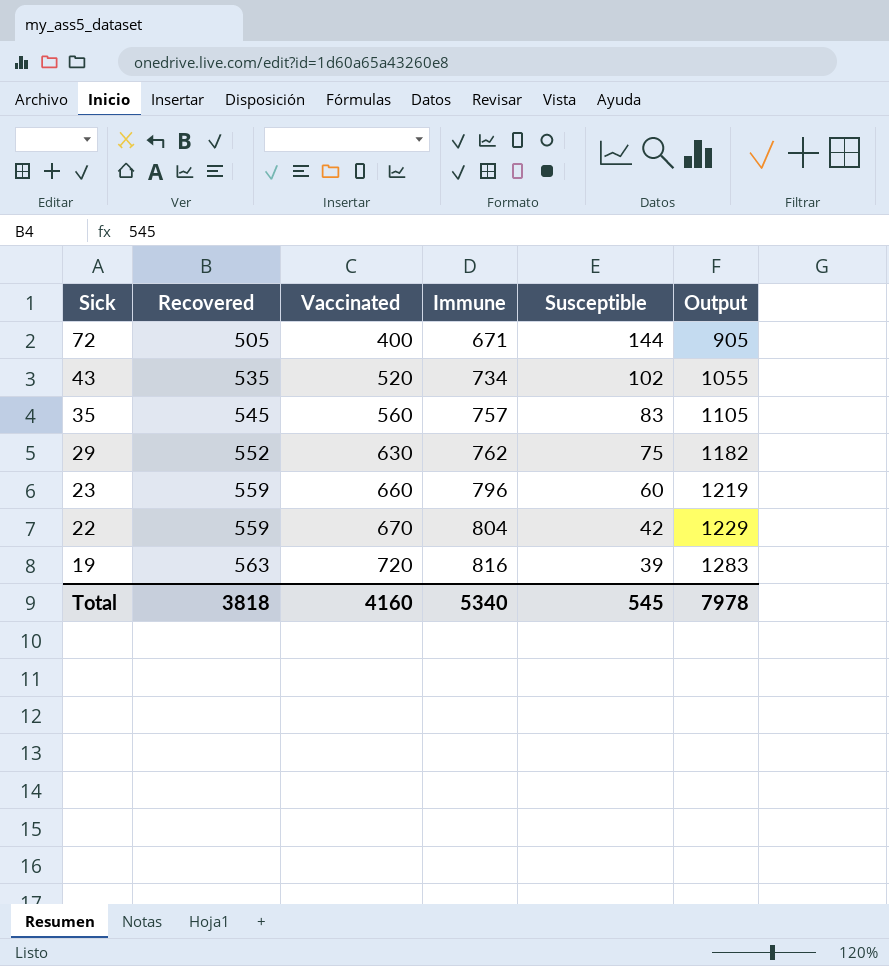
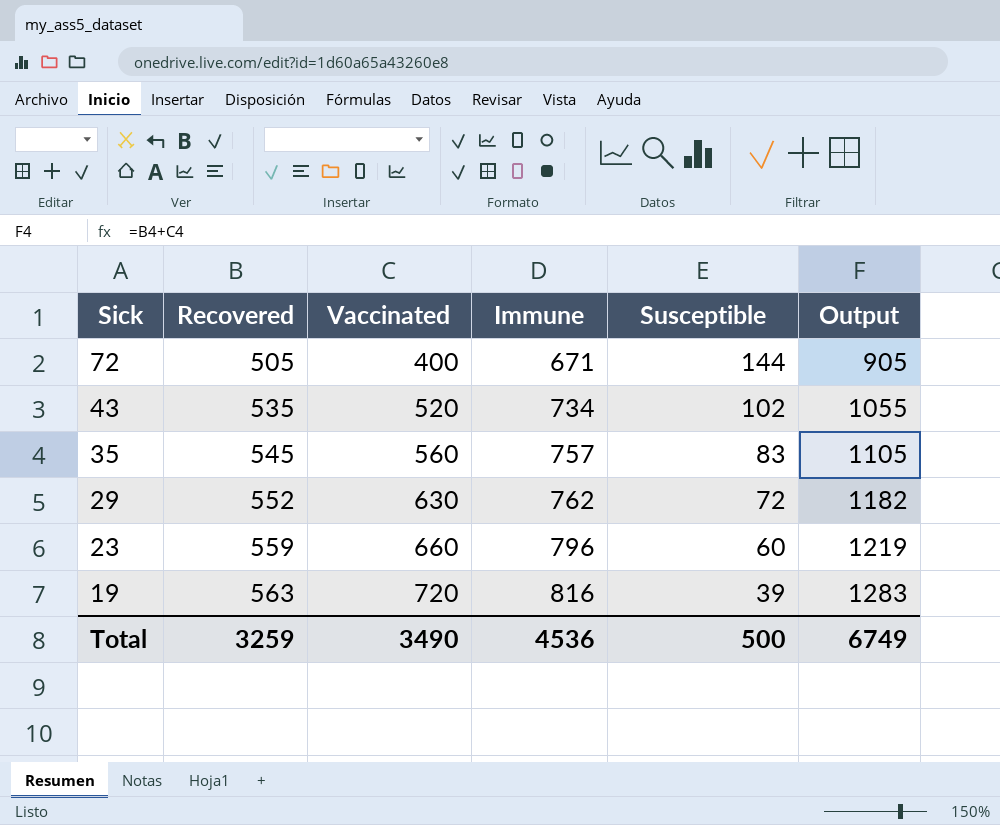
row 22: 559 | 670 | 804 | 42 | 1229 -> none
29 | Susceptible: 75 -> 72
Total | Recovered: 3818 -> 3259
Total | Vaccinated: 4160 -> 3490
Total | Immune: 5340 -> 4536
Total | Susceptible: 545 -> 500
Total | Output: 7978 -> 6749

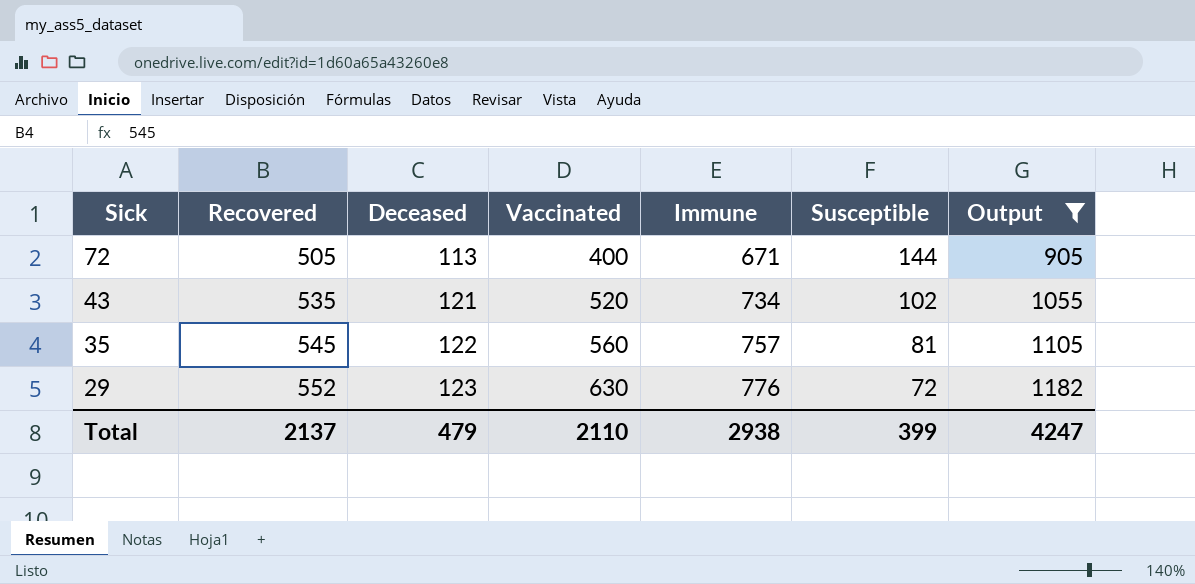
filter: none -> Output <= 1182
column Deceased | position: none -> 3
35 | Susceptible: 83 -> 81
29 | Immune: 762 -> 776
Total | Recovered: 3259 -> 2137
Total | Vaccinated: 3490 -> 2110
Total | Immune: 4536 -> 2938
Total | Susceptible: 500 -> 399
Total | Output: 6749 -> 4247

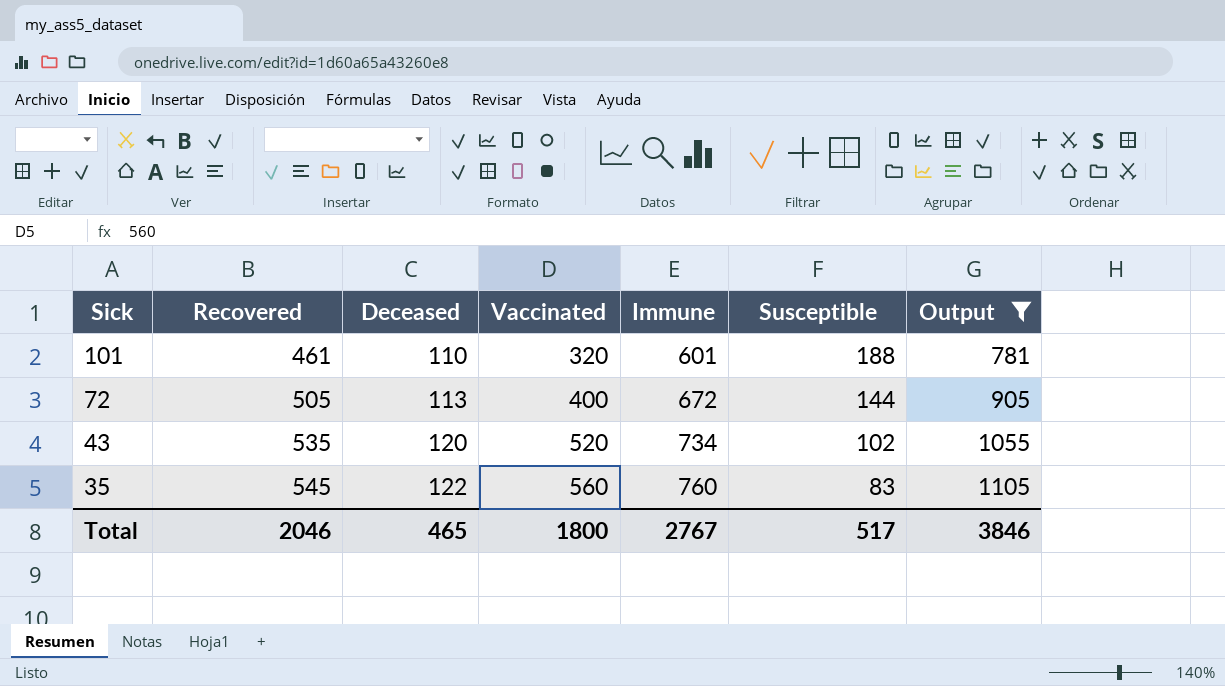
row 29: 552 | 123 | 630 | 776 | 72 | 1182 -> none
row 101: none -> 461 | 110 | 320 | 601 | 188 | 781
72 | Immune: 671 -> 672
43 | Deceased: 121 -> 120
35 | Immune: 757 -> 760
35 | Susceptible: 81 -> 83
Total | Recovered: 2137 -> 2046
Total | Deceased: 479 -> 465
Total | Vaccinated: 2110 -> 1800
Total | Immune: 2938 -> 2767
Total | Susceptible: 399 -> 517
Total | Output: 4247 -> 3846

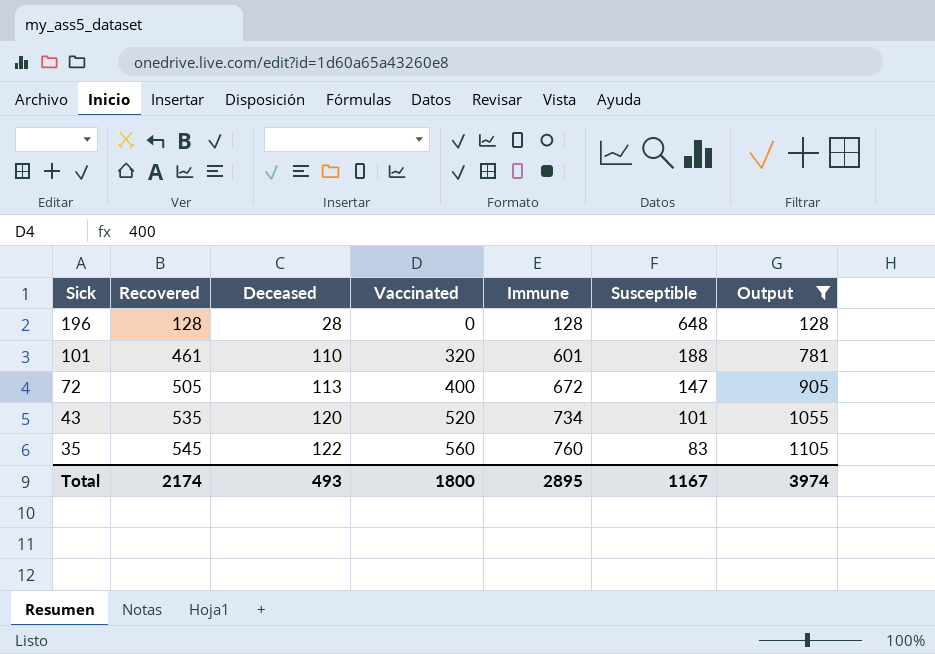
row 196: none -> 128 | 28 | 0 | 128 | 648 | 128
72 | Susceptible: 144 -> 147
43 | Susceptible: 102 -> 101
Total | Recovered: 2046 -> 2174
Total | Deceased: 465 -> 493
Total | Immune: 2767 -> 2895
Total | Susceptible: 517 -> 1167
Total | Output: 3846 -> 3974

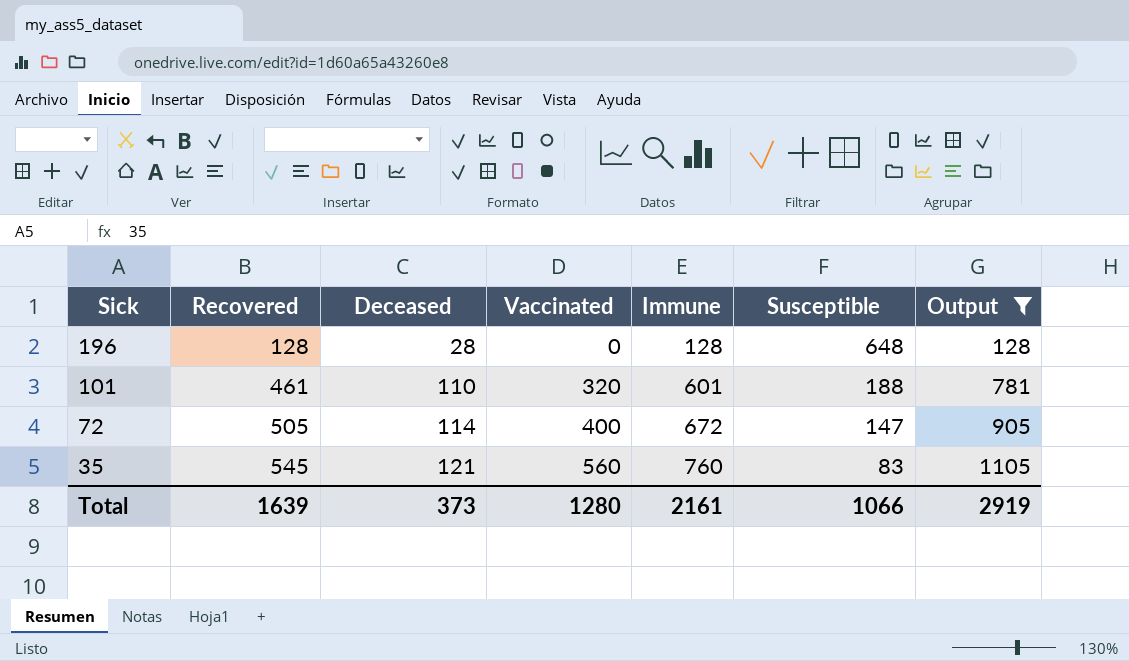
row 43: 535 | 120 | 520 | 734 | 101 | 1055 -> none
72 | Deceased: 113 -> 114
35 | Deceased: 122 -> 121
Total | Recovered: 2174 -> 1639
Total | Deceased: 493 -> 373
Total | Vaccinated: 1800 -> 1280
Total | Immune: 2895 -> 2161
Total | Susceptible: 1167 -> 1066
Total | Output: 3974 -> 2919

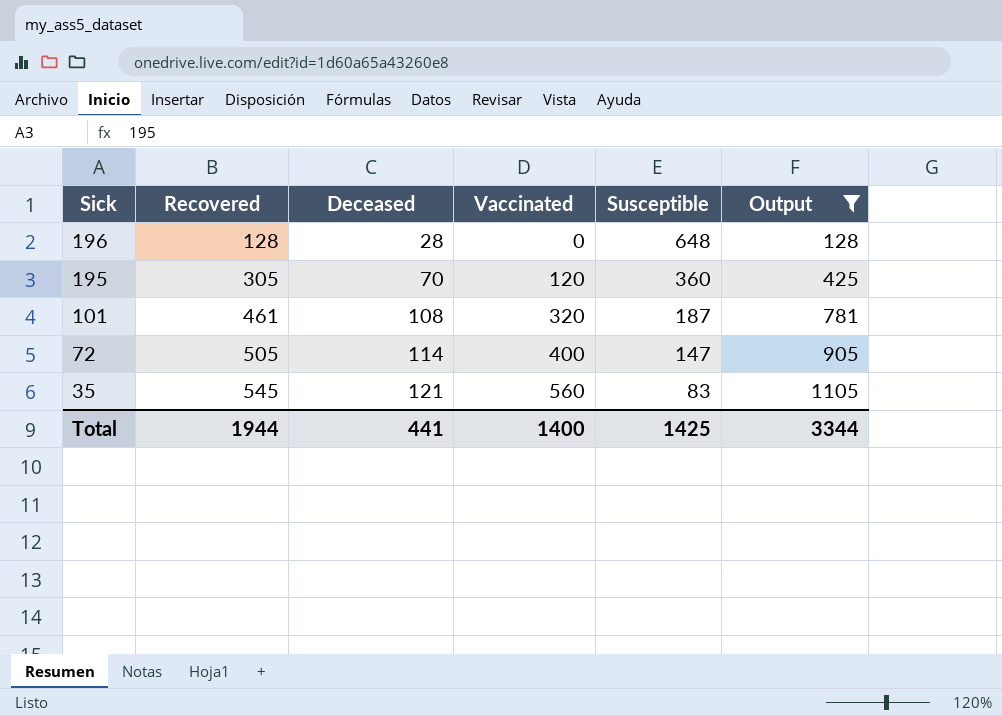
column Immune | position: 5 -> none
row 195: none -> 305 | 70 | 120 | 360 | 425
101 | Deceased: 110 -> 108
101 | Susceptible: 188 -> 187
Total | Recovered: 1639 -> 1944
Total | Deceased: 373 -> 441
Total | Vaccinated: 1280 -> 1400
Total | Susceptible: 1066 -> 1425
Total | Output: 2919 -> 3344

